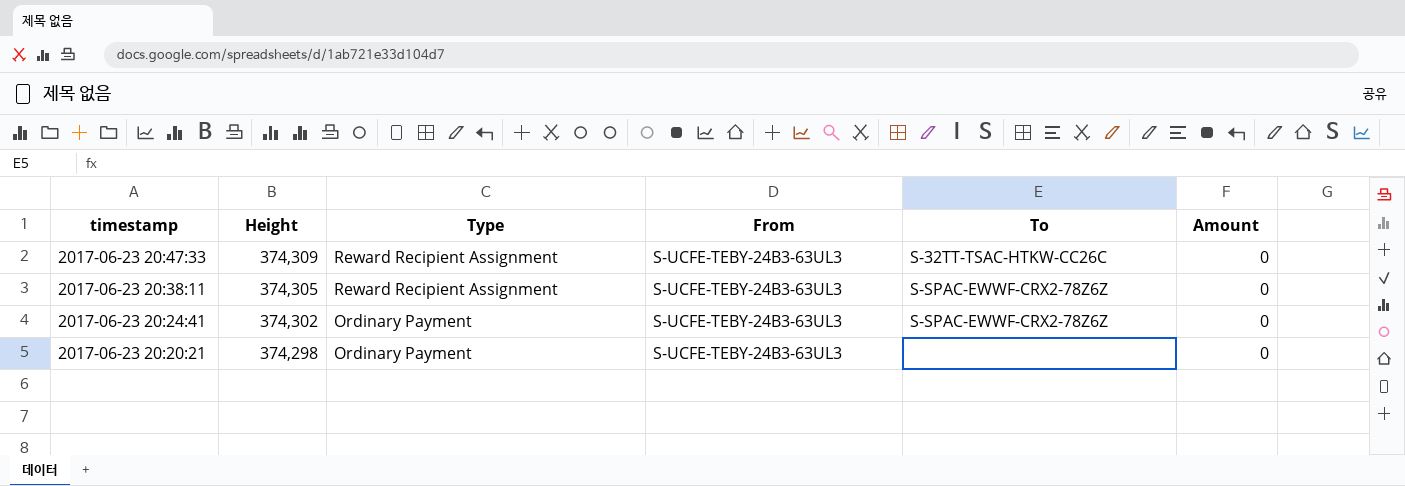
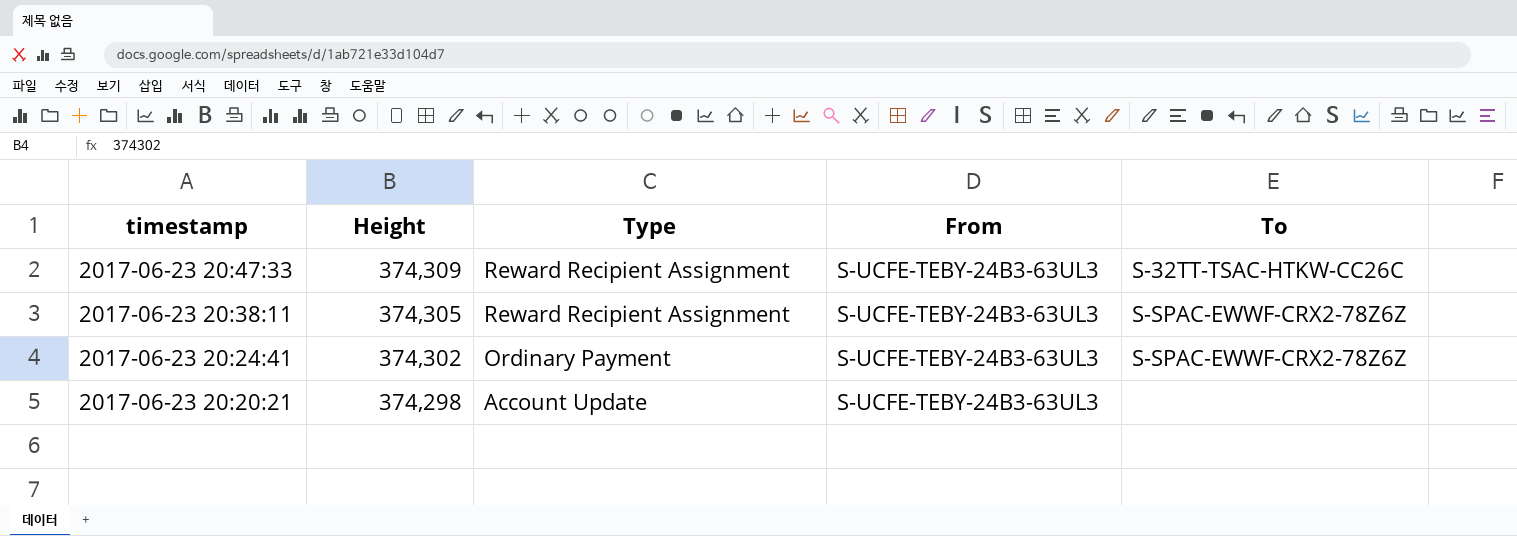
column Amount | position: 6 -> none
2017-06-23 20:20:21 | Type: Ordinary Payment -> Account Update

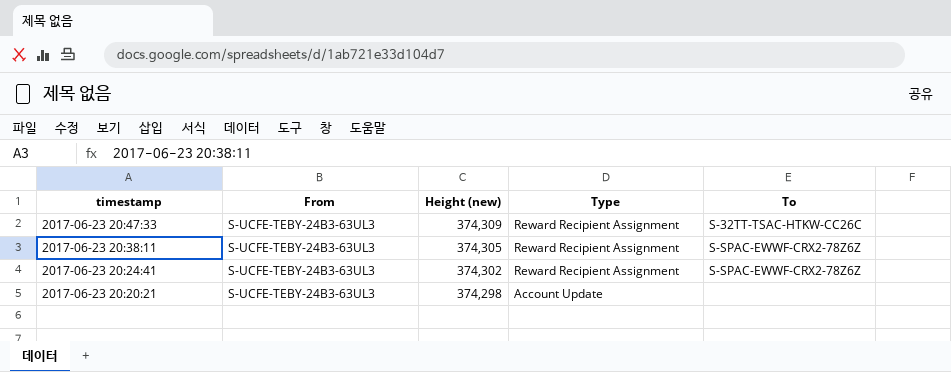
column From | position: 4 -> 2
column name: Height -> Height (new)
2017-06-23 20:24:41 | Type: Ordinary Payment -> Reward Recipient Assignment

